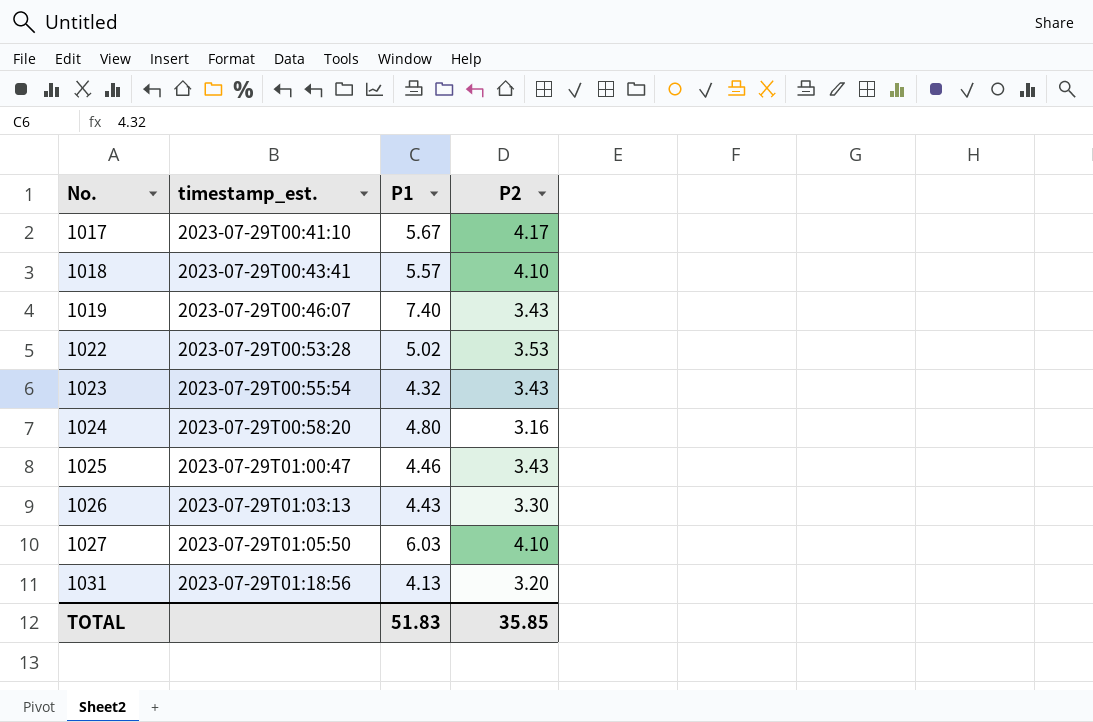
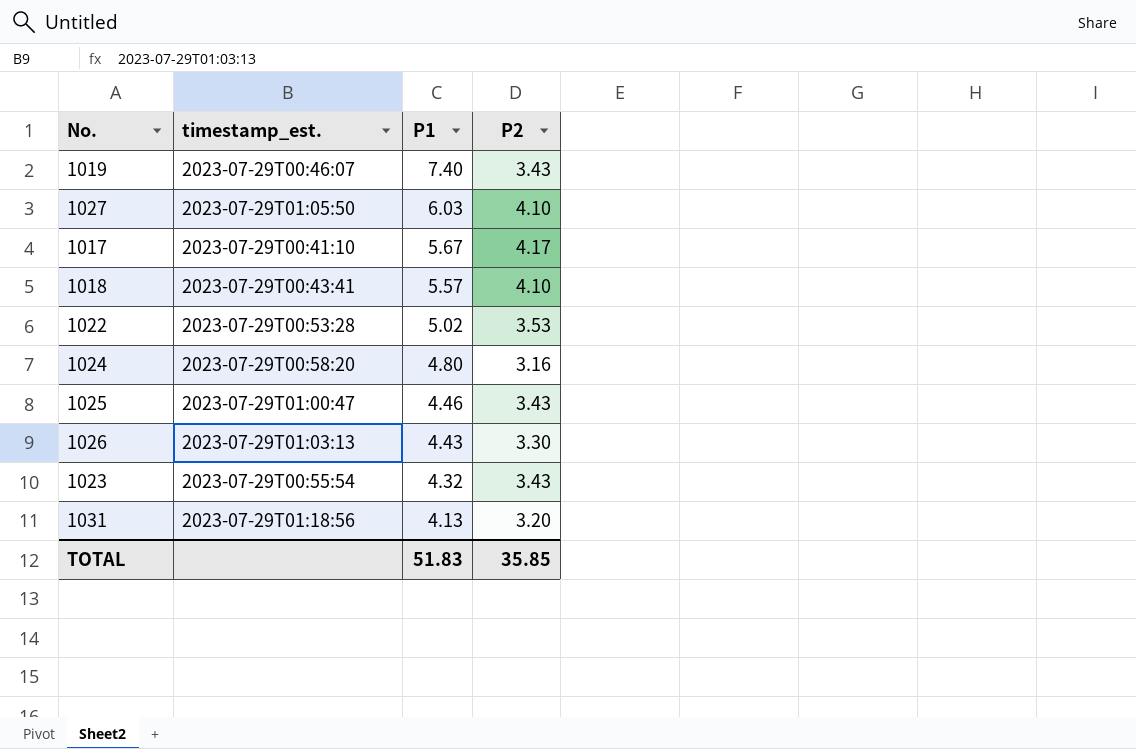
row order: No. ascending -> P1 descending

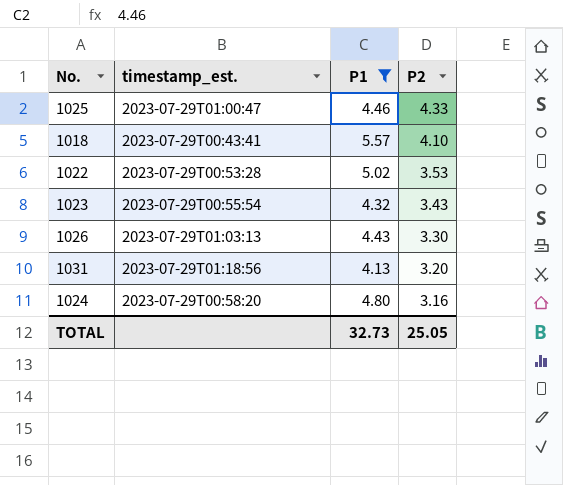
filter: none -> P1 <= 5.57
row order: P1 descending -> P2 descending
1025 | P2: 3.43 -> 4.33
TOTAL | P1: 51.83 -> 32.73
TOTAL | P2: 35.85 -> 25.05

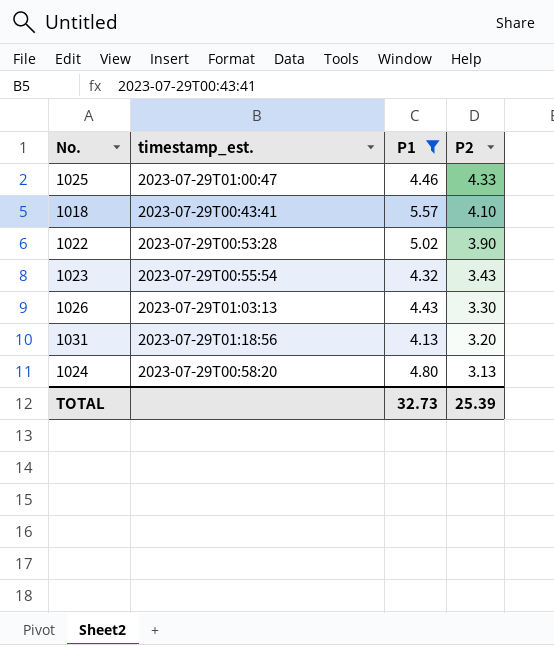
1022 | P2: 3.53 -> 3.90
1024 | P2: 3.16 -> 3.13
TOTAL | P2: 25.05 -> 25.39

